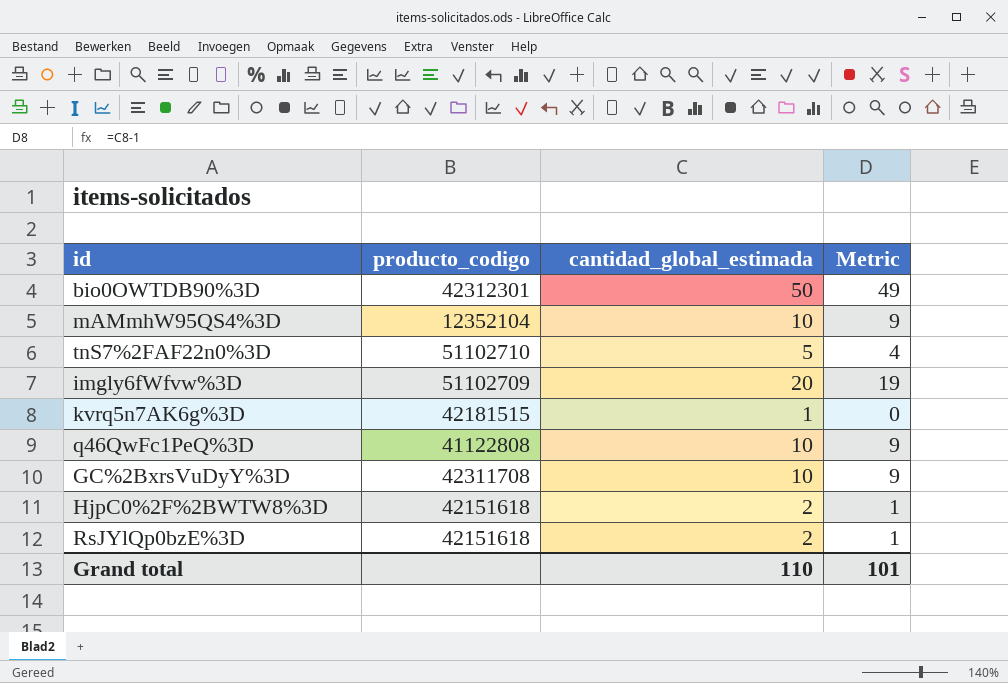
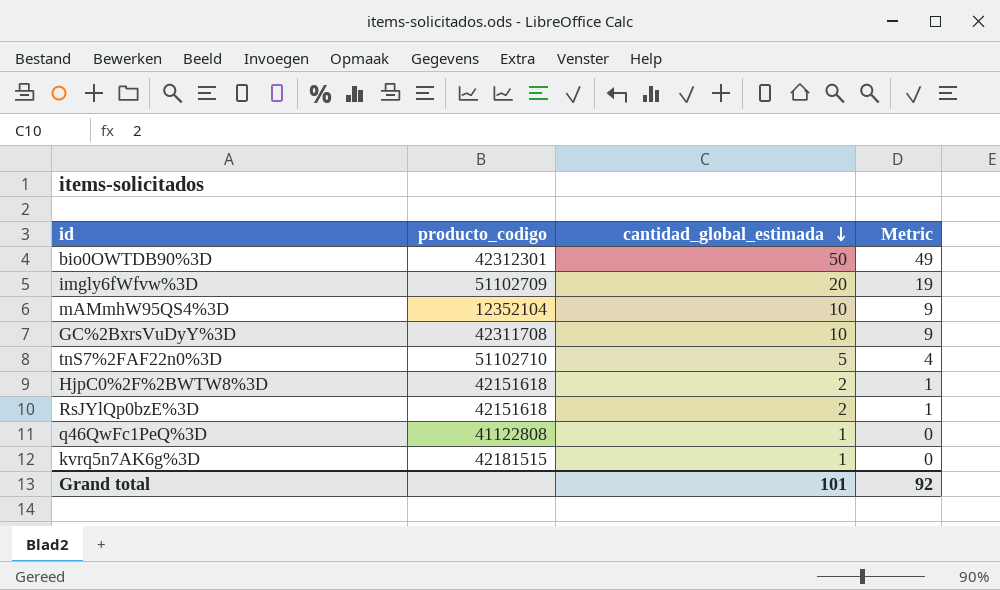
row order: none -> cantidad_global_estimada descending
q46QwFc1PeQ%3D | cantidad_global_estimada: 10 -> 1
q46QwFc1PeQ%3D | Metric: 9 -> 0
Grand total | cantidad_global_estimada: 110 -> 101
Grand total | Metric: 101 -> 92

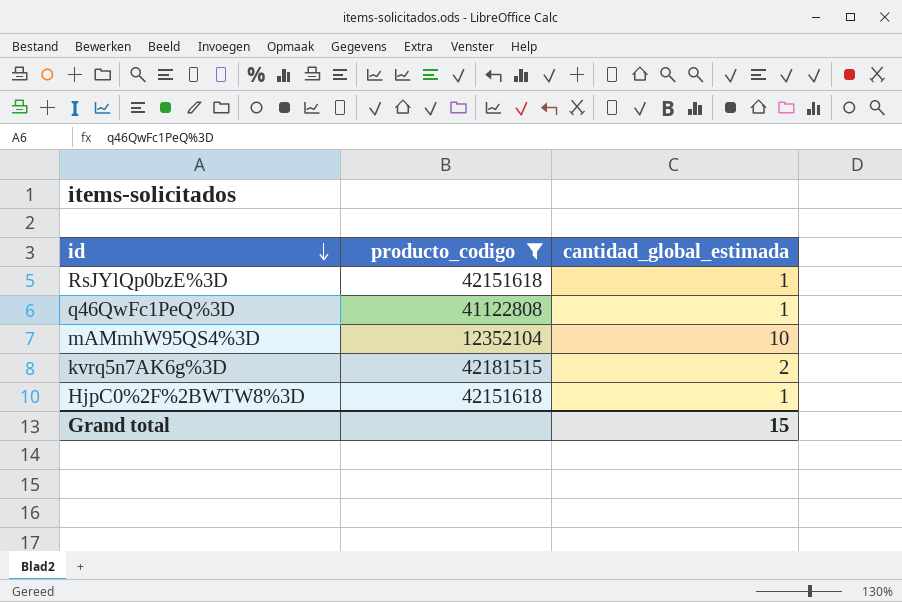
filter: none -> producto_codigo <= 42181515
row order: cantidad_global_estimada descending -> id descending
column Metric | formula: [cantidad_global_estimada] - 1 -> none
RsJYlQp0bzE%3D | cantidad_global_estimada: 2 -> 1
kvrq5n7AK6g%3D | cantidad_global_estimada: 1 -> 2
HjpC0%2F%2BWTW8%3D | cantidad_global_estimada: 2 -> 1
Grand total | cantidad_global_estimada: 101 -> 15

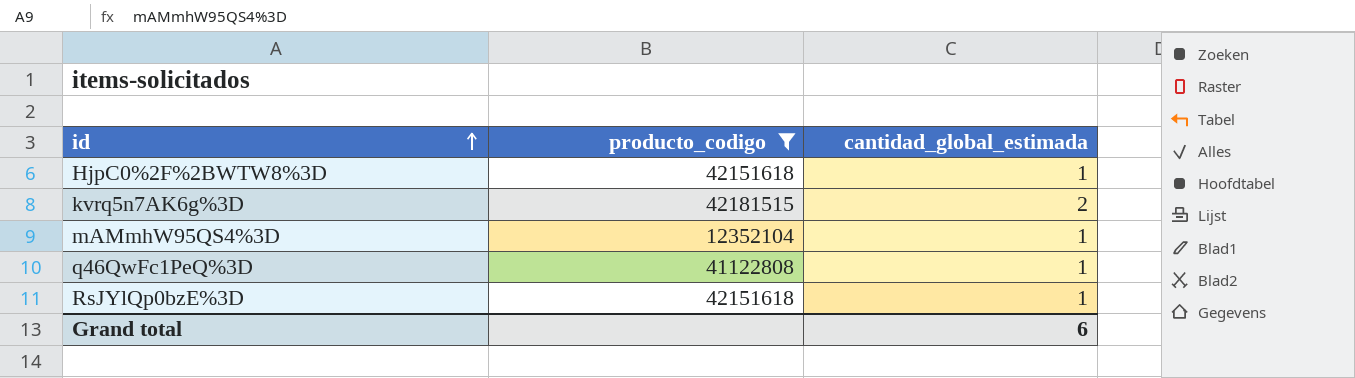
row order: id descending -> id ascending
mAMmhW95QS4%3D | cantidad_global_estimada: 10 -> 1
Grand total | cantidad_global_estimada: 15 -> 6

